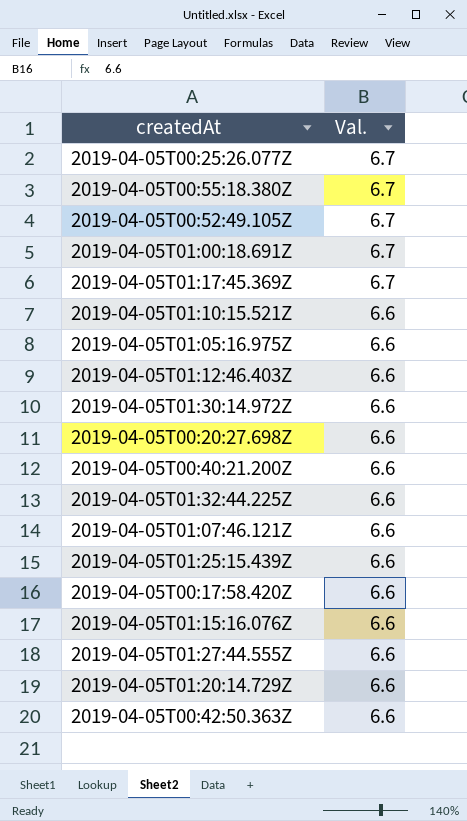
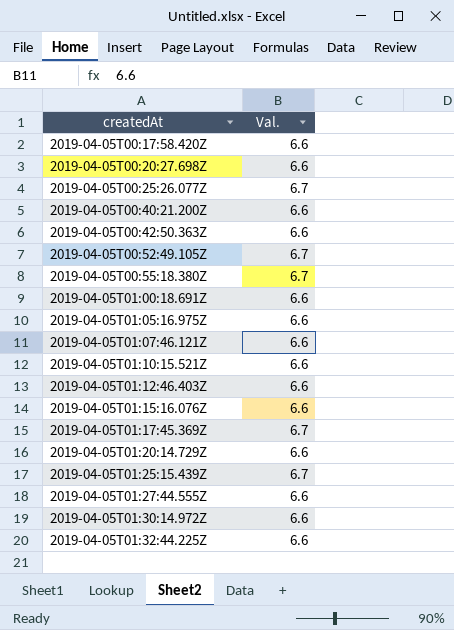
row order: Val. descending -> createdAt ascending
2019-04-05T01:00:18.691Z | Val.: 6.7 -> 6.6
2019-04-05T01:25:15.439Z | Val.: 6.6 -> 6.7

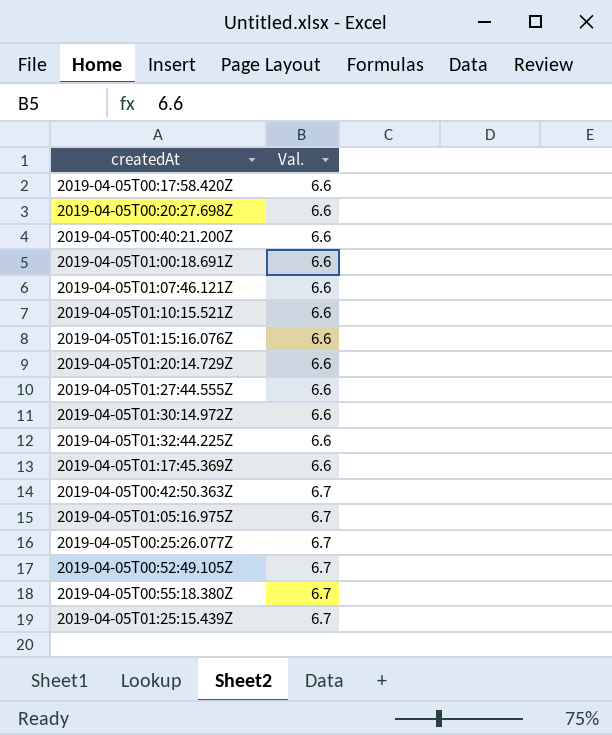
row order: createdAt ascending -> Val. ascending
row 2019-04-05T01:12:46.403Z: 6.6 -> none
2019-04-05T01:17:45.369Z | Val.: 6.7 -> 6.6
2019-04-05T00:42:50.363Z | Val.: 6.6 -> 6.7
2019-04-05T01:05:16.975Z | Val.: 6.6 -> 6.7

